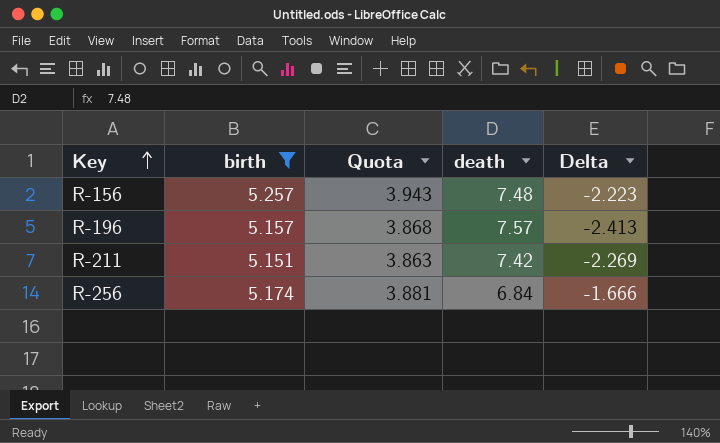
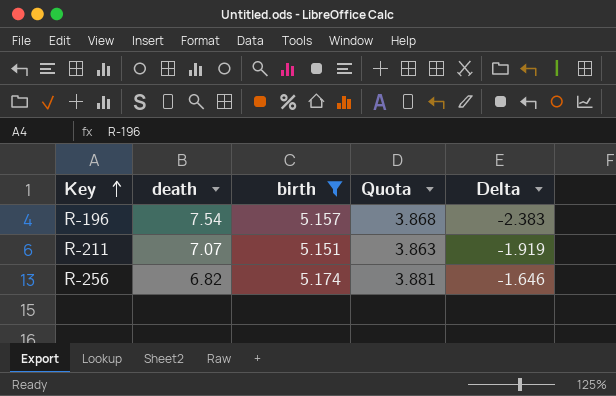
column death | position: 4 -> 2
row R-156: 5.257 | 3.943 | 7.48 | -2.223 -> none
R-196 | death: 7.57 -> 7.54
R-196 | Delta: -2.413 -> -2.383
R-211 | death: 7.42 -> 7.07
R-211 | Delta: -2.269 -> -1.919
R-256 | death: 6.84 -> 6.82
R-256 | Delta: -1.666 -> -1.646

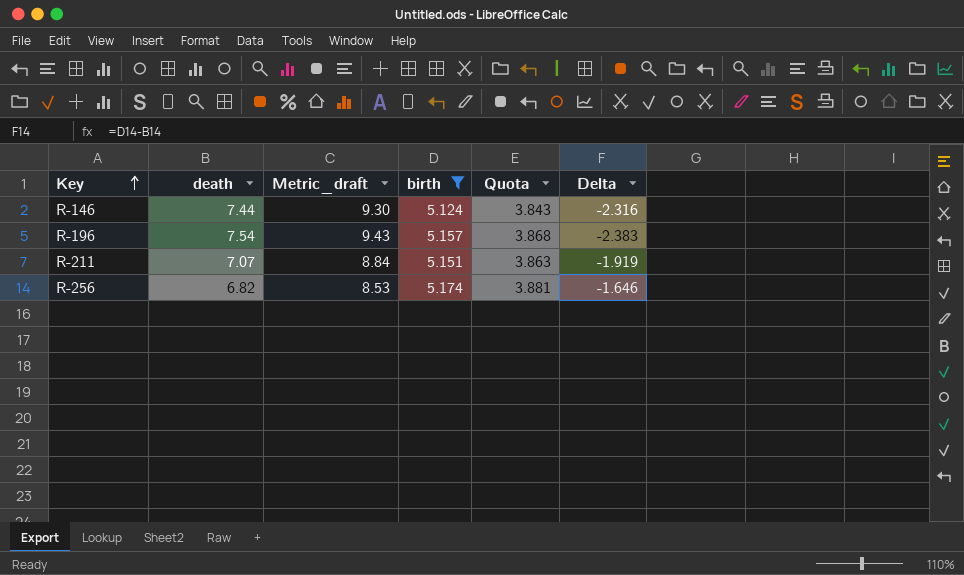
column Metric_draft | formula: none -> [death] * 1.25
row R-146: none -> 7.44 | 9.30 | 5.124 | 3.843 | -2.316

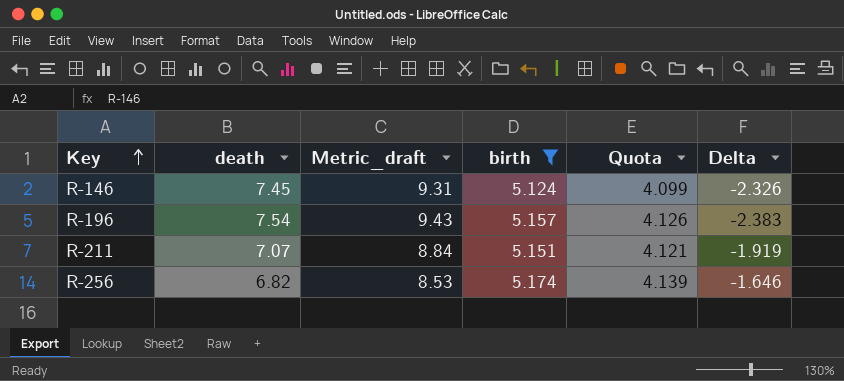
column Quota | formula: [birth] * 0.75 -> [birth] * 0.8
R-146 | death: 7.44 -> 7.45
R-146 | Metric_draft: 9.30 -> 9.31
R-146 | Delta: -2.316 -> -2.326

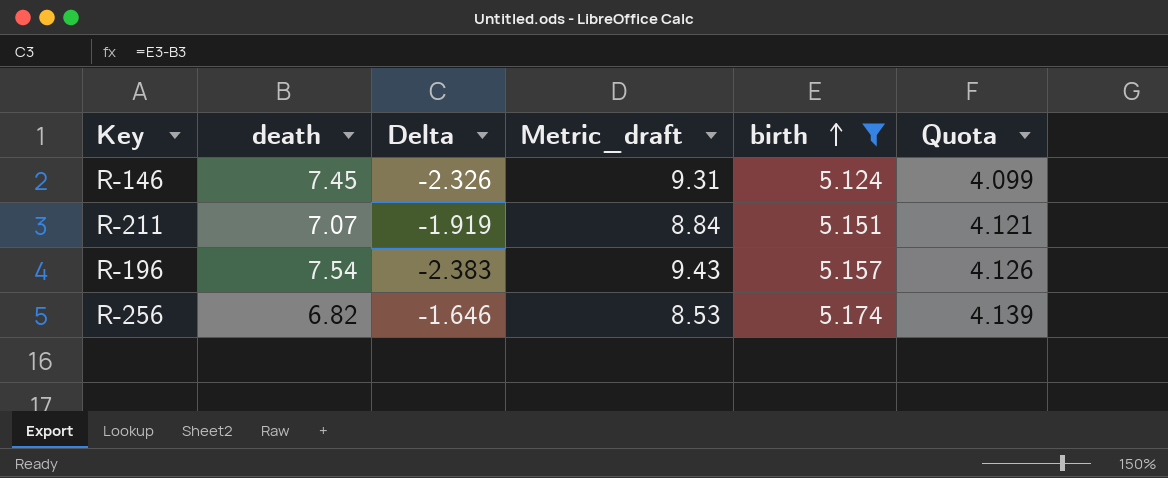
row order: Key ascending -> birth ascending
column Delta | position: 6 -> 3

